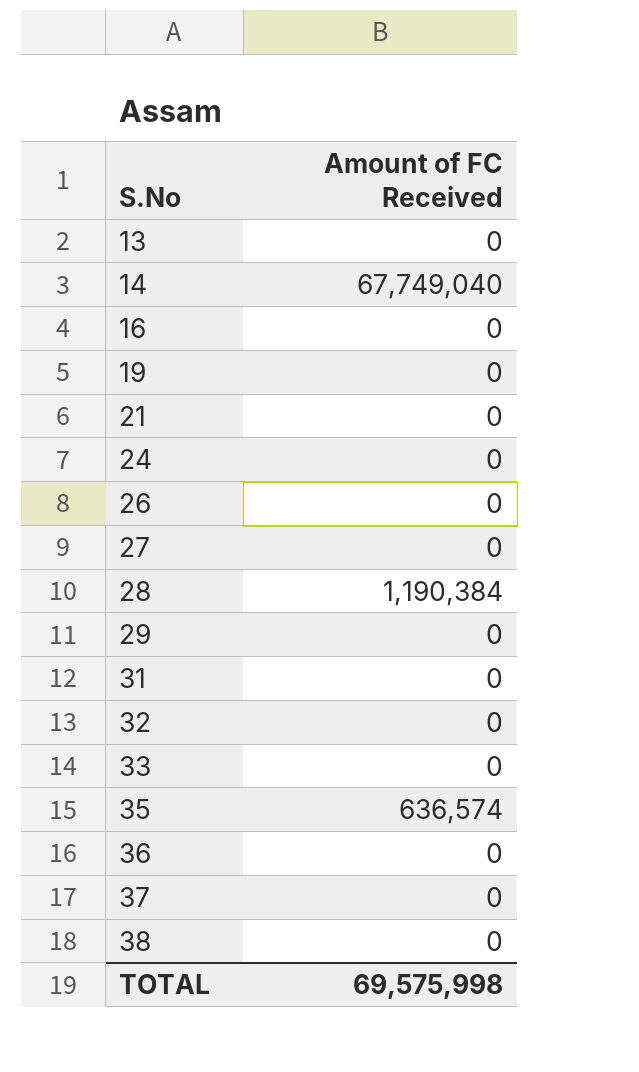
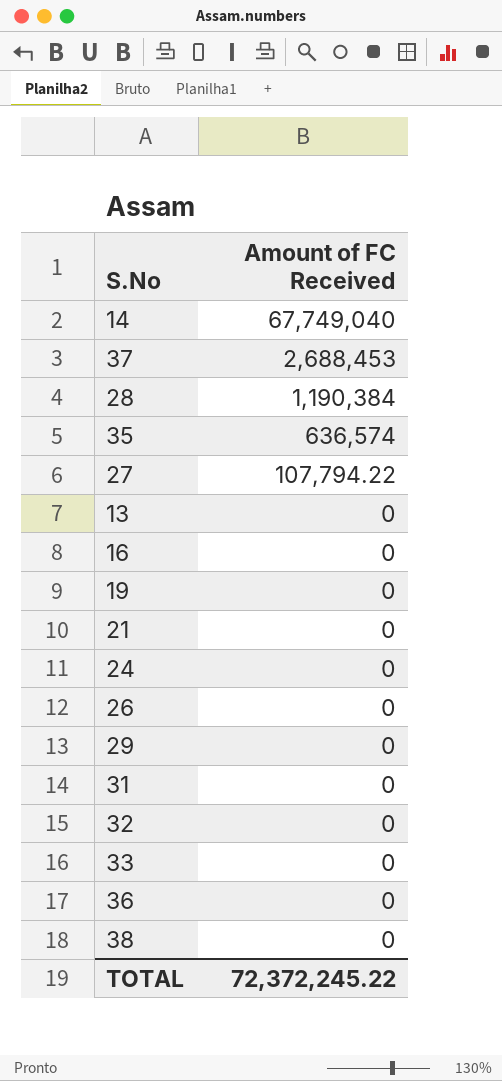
row order: S.No ascending -> Amount of FC Received descending
37 | Amount of FC Received: 0 -> 2,688,453
27 | Amount of FC Received: 0 -> 107,794.22
TOTAL | Amount of FC Received: 69,575,998 -> 72,372,245.22

